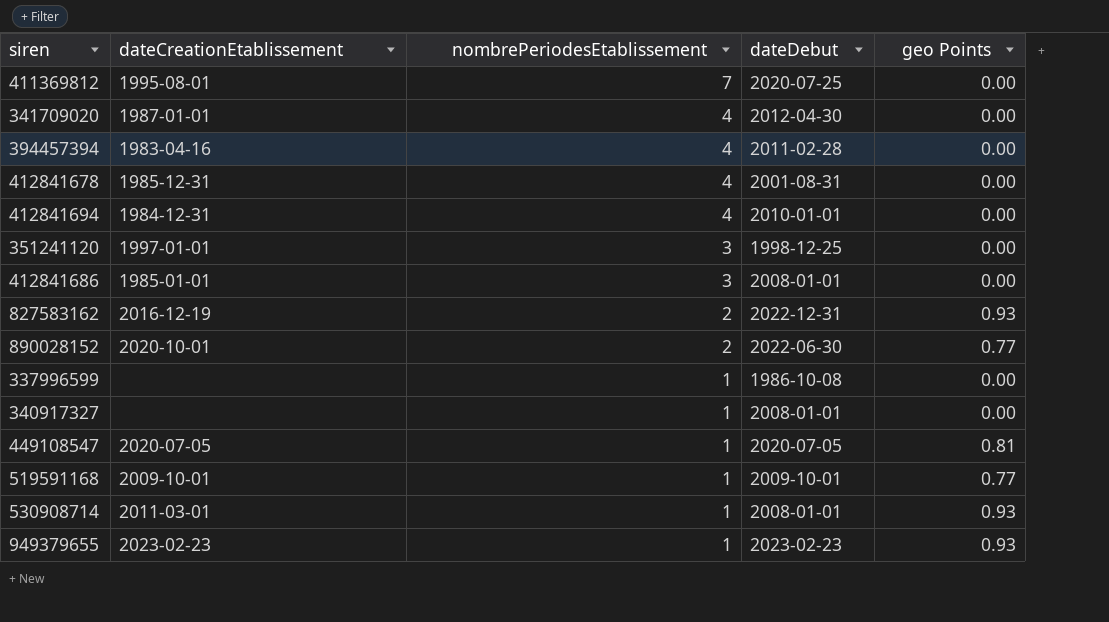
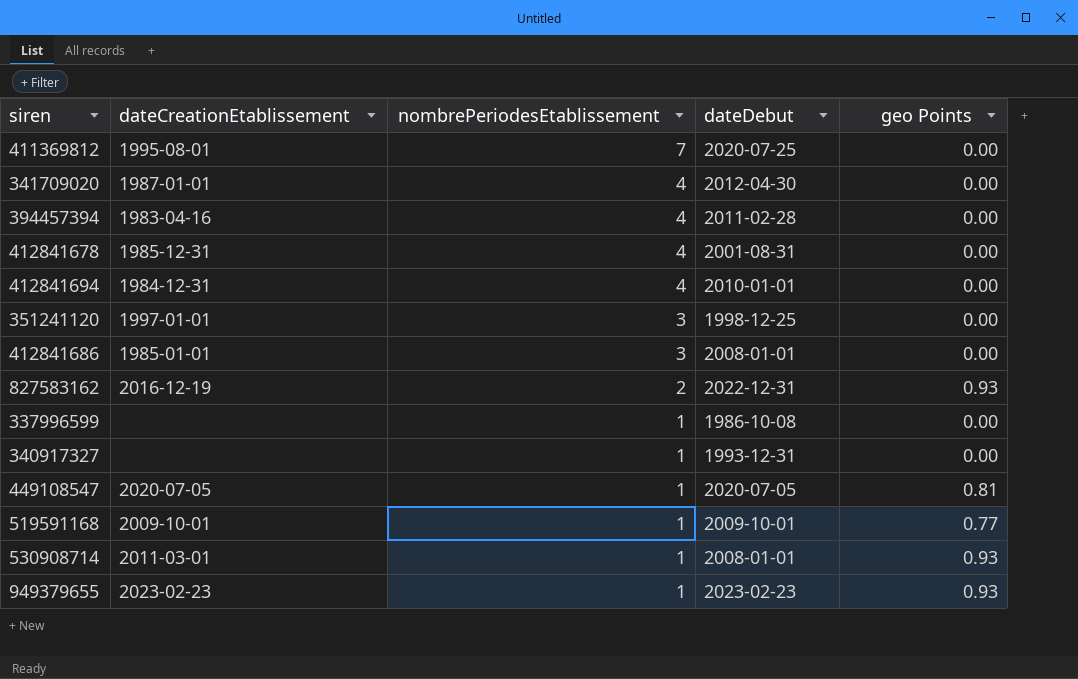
row 890028152: 2020-10-01 | 2 | 2022-06-30 | 0.77 -> none
340917327 | dateDebut: 2008-01-01 -> 1993-12-31

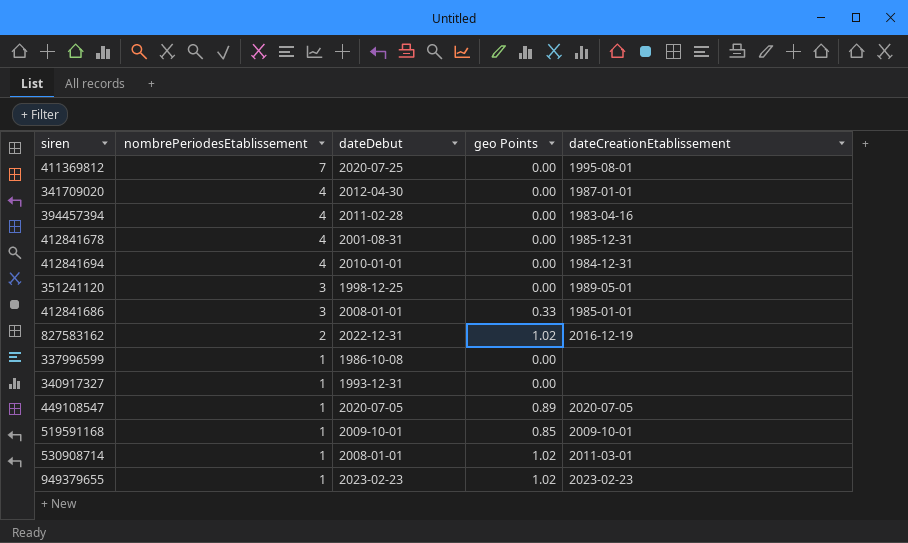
column dateCreationEtablissement | position: 2 -> 5
351241120 | dateCreationEtablissement: 1997-01-01 -> 1989-05-01
412841686 | geo Points: 0.00 -> 0.33
827583162 | geo Points: 0.93 -> 1.02
449108547 | geo Points: 0.81 -> 0.89
519591168 | geo Points: 0.77 -> 0.85
530908714 | geo Points: 0.93 -> 1.02
949379655 | geo Points: 0.93 -> 1.02

